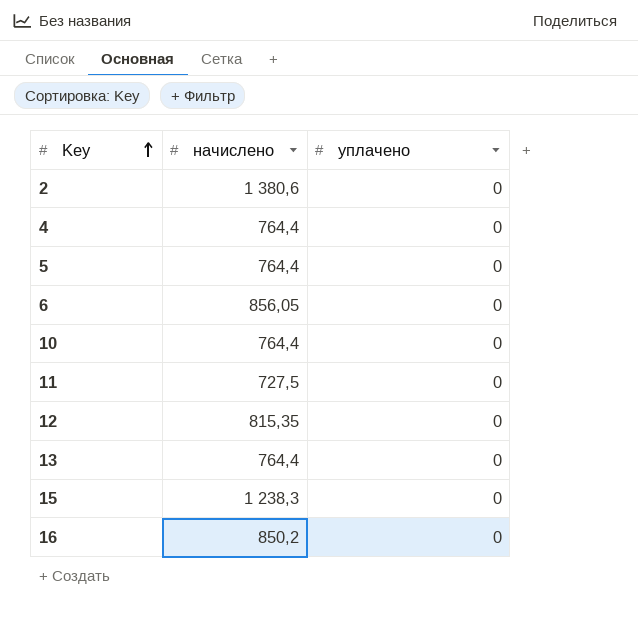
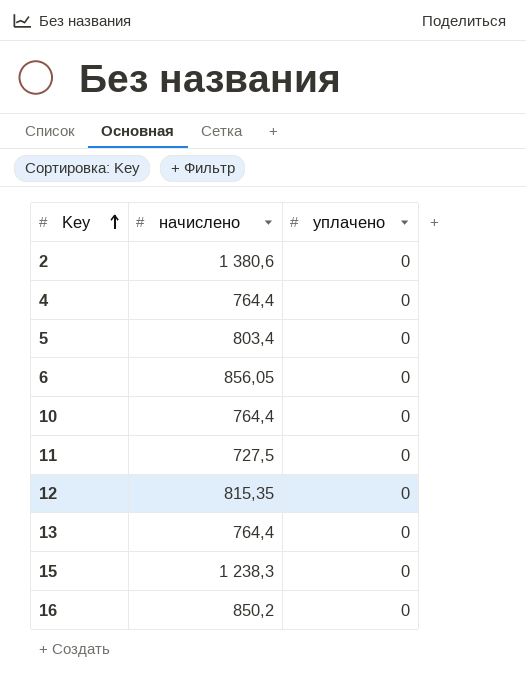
5 | начислено: 764,4 -> 803,4

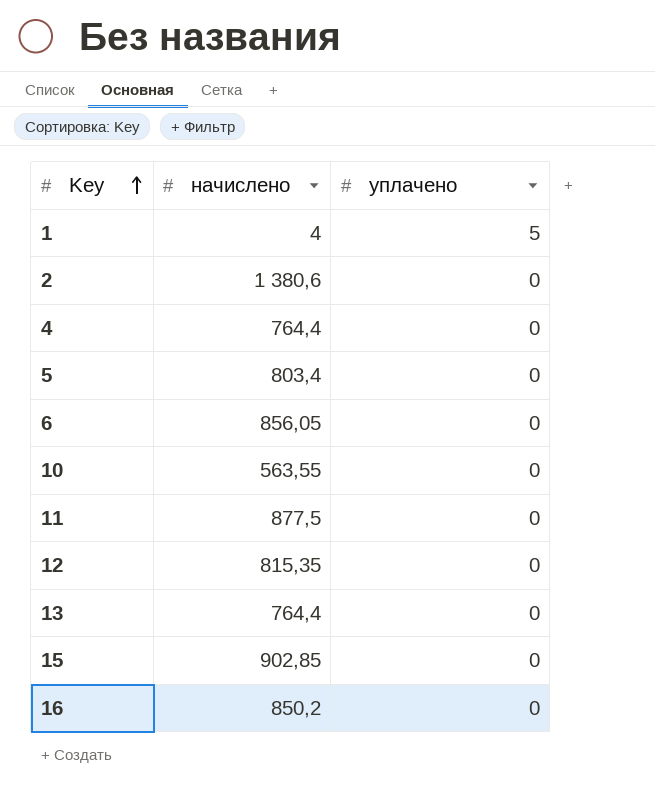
row 1: none -> 4 | 5
10 | начислено: 764,4 -> 563,55
11 | начислено: 727,5 -> 877,5
15 | начислено: 1 238,3 -> 902,85

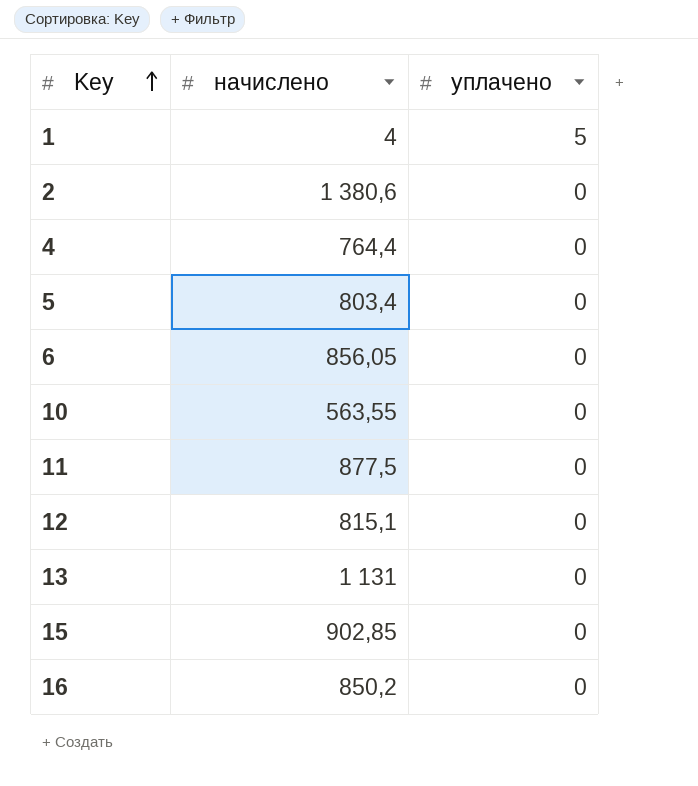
12 | начислено: 815,35 -> 815,1
13 | начислено: 764,4 -> 1 131

